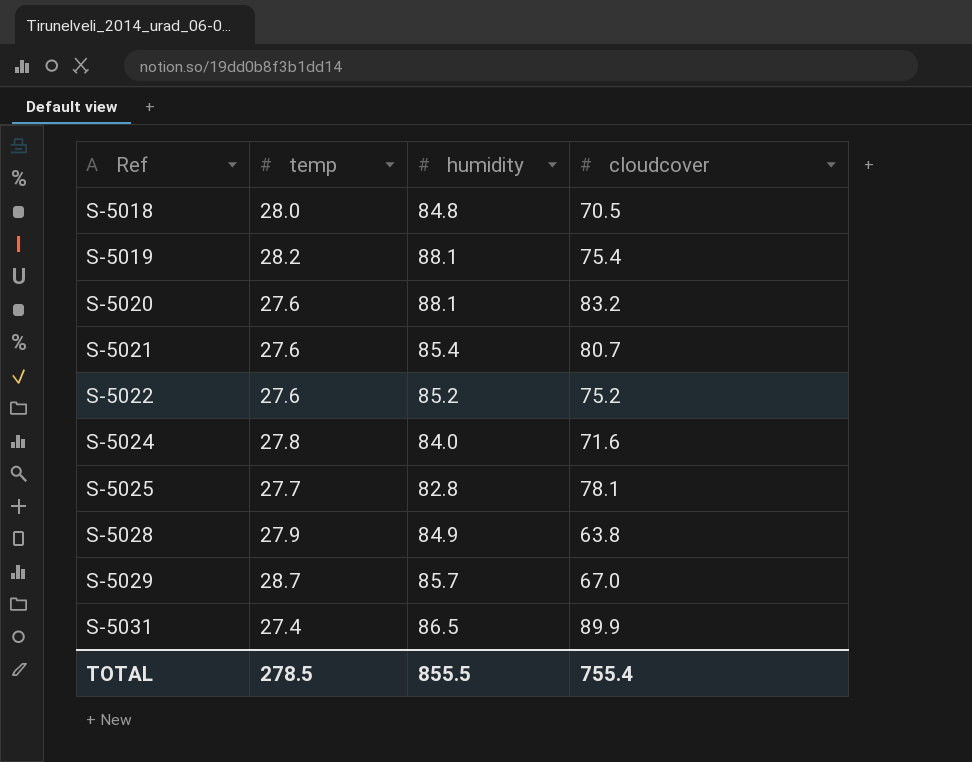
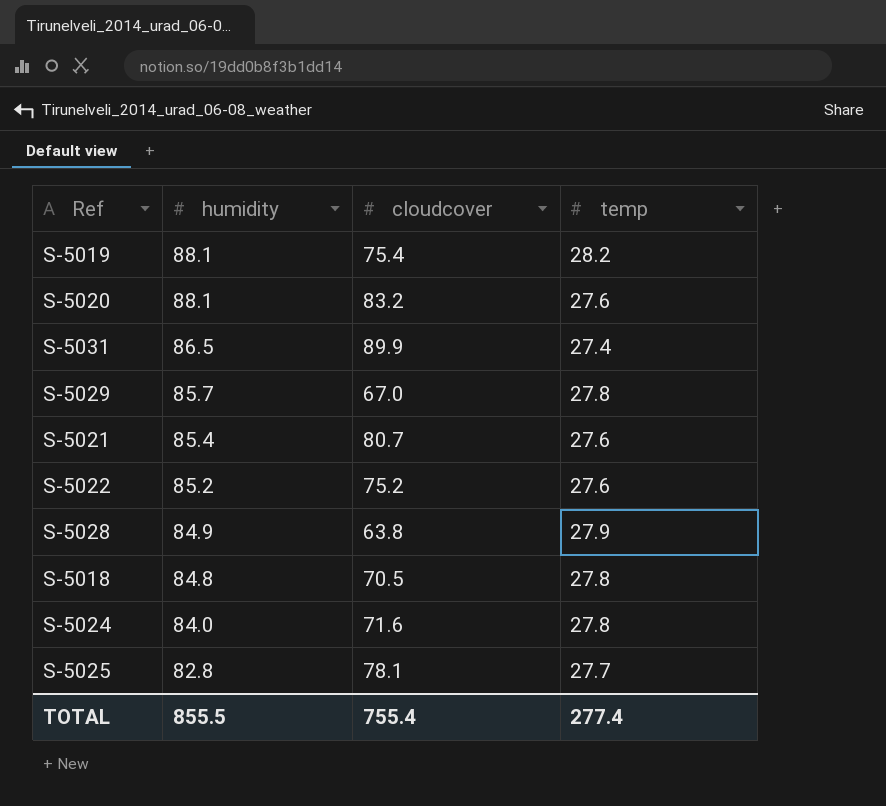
row order: Ref ascending -> humidity descending
column temp | position: 2 -> 4
S-5029 | temp: 28.7 -> 27.8
S-5018 | temp: 28.0 -> 27.8
TOTAL | temp: 278.5 -> 277.4

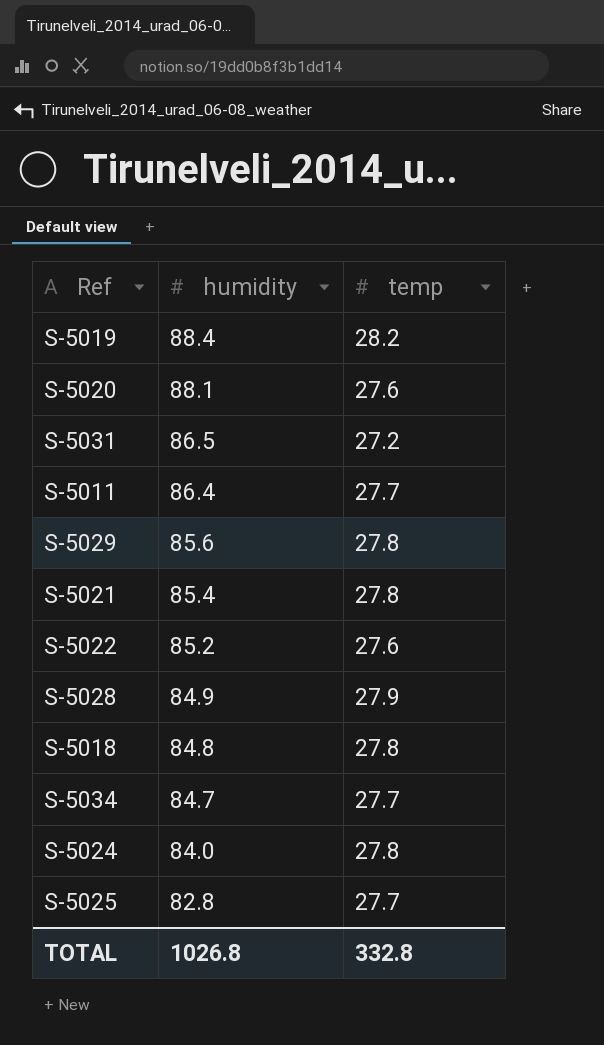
column cloudcover | position: 3 -> none
S-5019 | humidity: 88.1 -> 88.4
S-5031 | temp: 27.4 -> 27.2
row S-5011: none -> 86.4 | 27.7
S-5029 | humidity: 85.7 -> 85.6
S-5021 | temp: 27.6 -> 27.8
row S-5034: none -> 84.7 | 27.7
TOTAL | humidity: 855.5 -> 1026.8
TOTAL | temp: 277.4 -> 332.8

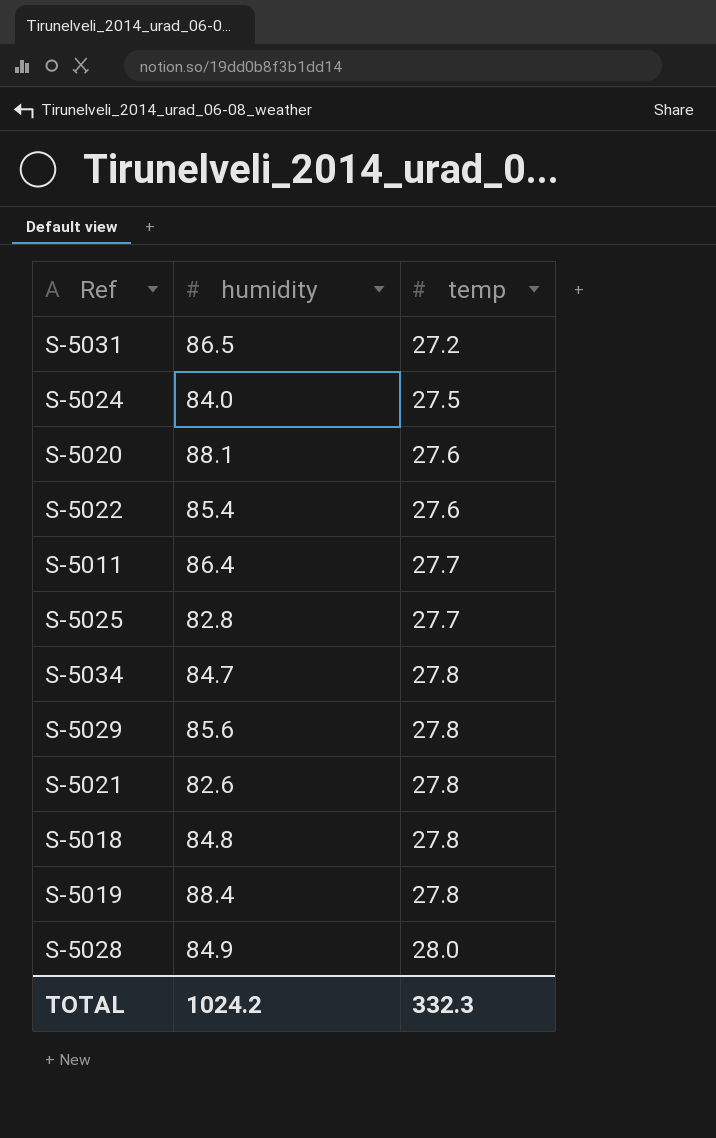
row order: humidity descending -> temp ascending
S-5024 | temp: 27.8 -> 27.5
S-5022 | humidity: 85.2 -> 85.4
S-5034 | temp: 27.7 -> 27.8
S-5021 | humidity: 85.4 -> 82.6
S-5019 | temp: 28.2 -> 27.8
S-5028 | temp: 27.9 -> 28.0
TOTAL | humidity: 1026.8 -> 1024.2
TOTAL | temp: 332.8 -> 332.3

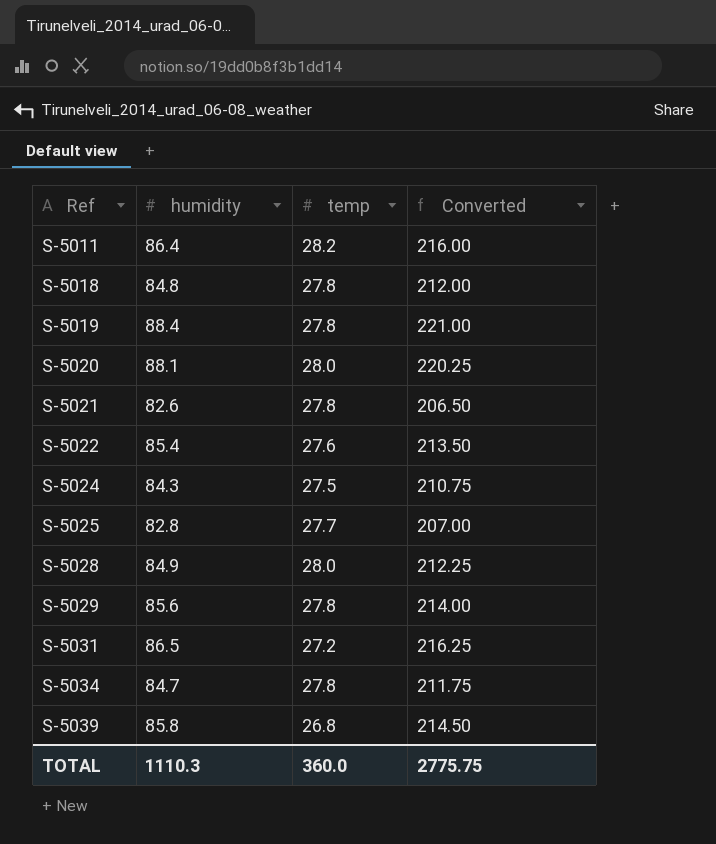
row order: temp ascending -> Ref ascending
column Converted | formula: none -> [humidity] * 2.5
S-5011 | temp: 27.7 -> 28.2
S-5020 | temp: 27.6 -> 28.0
S-5024 | humidity: 84.0 -> 84.3
row S-5039: none -> 85.8 | 26.8 | 214.50
TOTAL | humidity: 1024.2 -> 1110.3
TOTAL | temp: 332.3 -> 360.0

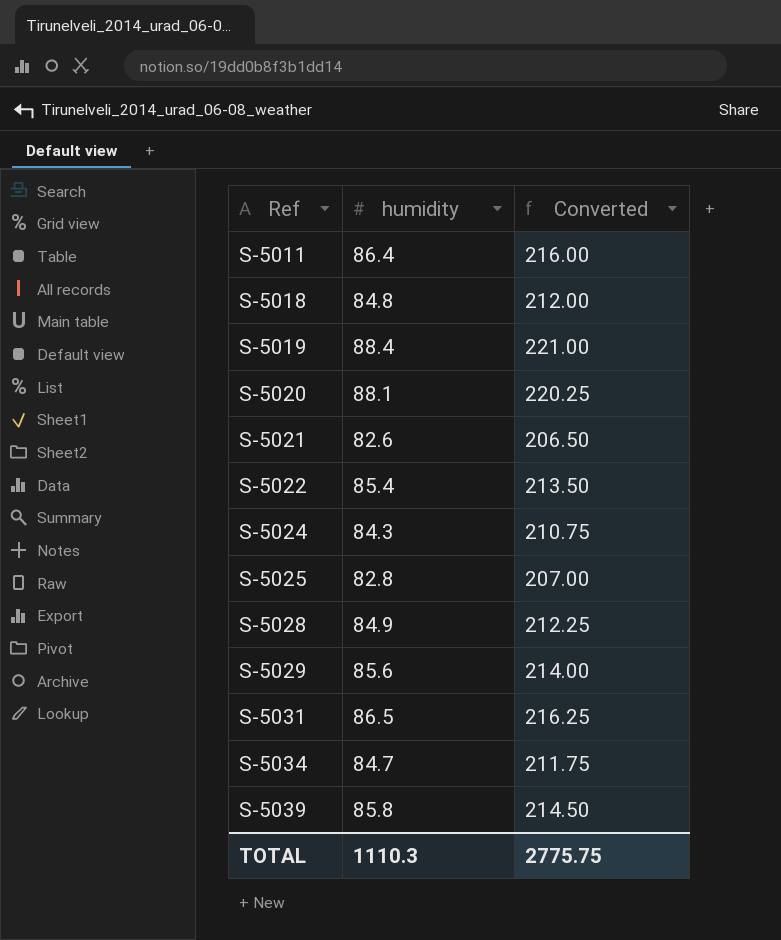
column temp | position: 3 -> none

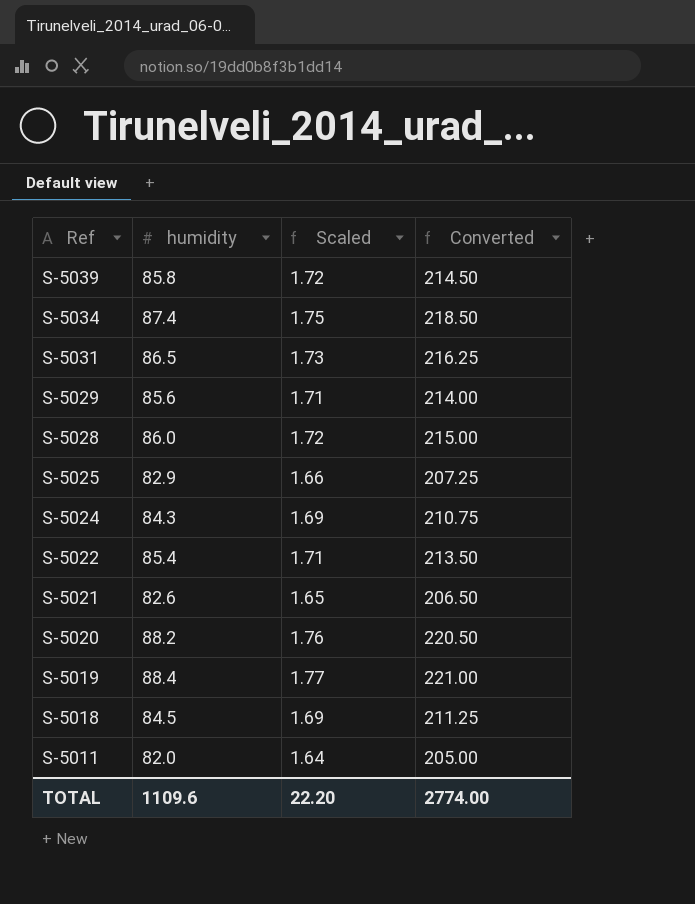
row order: Ref ascending -> Ref descending
column Scaled | formula: none -> [humidity] * 0.02
S-5034 | humidity: 84.7 -> 87.4
S-5034 | Converted: 211.75 -> 218.50
S-5028 | humidity: 84.9 -> 86.0
S-5028 | Converted: 212.25 -> 215.00
S-5025 | humidity: 82.8 -> 82.9
S-5025 | Converted: 207.00 -> 207.25
S-5020 | humidity: 88.1 -> 88.2
S-5020 | Converted: 220.25 -> 220.50
S-5018 | humidity: 84.8 -> 84.5
S-5018 | Converted: 212.00 -> 211.25
S-5011 | humidity: 86.4 -> 82.0
S-5011 | Converted: 216.00 -> 205.00
TOTAL | humidity: 1110.3 -> 1109.6
TOTAL | Converted: 2775.75 -> 2774.00

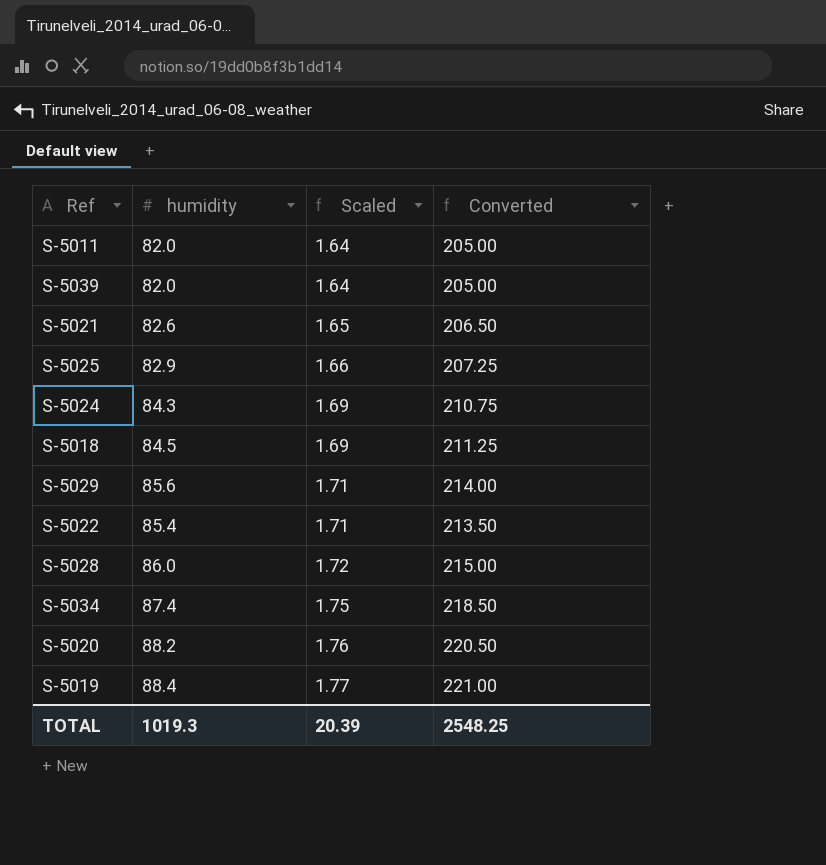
row order: Ref descending -> Scaled ascending
row S-5031: 86.5 | 1.73 | 216.25 -> none
S-5039 | humidity: 85.8 -> 82.0
S-5039 | Scaled: 1.72 -> 1.64
S-5039 | Converted: 214.50 -> 205.00
TOTAL | humidity: 1109.6 -> 1019.3
TOTAL | Scaled: 22.20 -> 20.39
TOTAL | Converted: 2774.00 -> 2548.25

